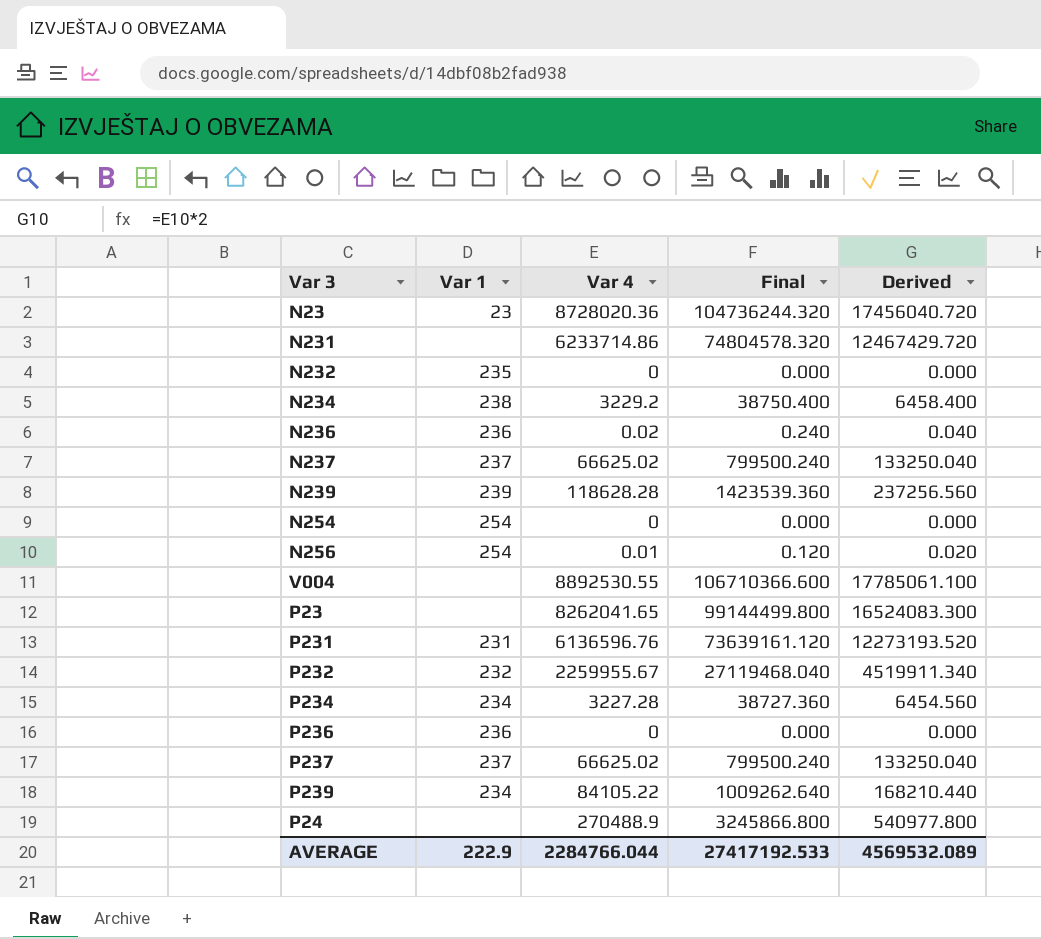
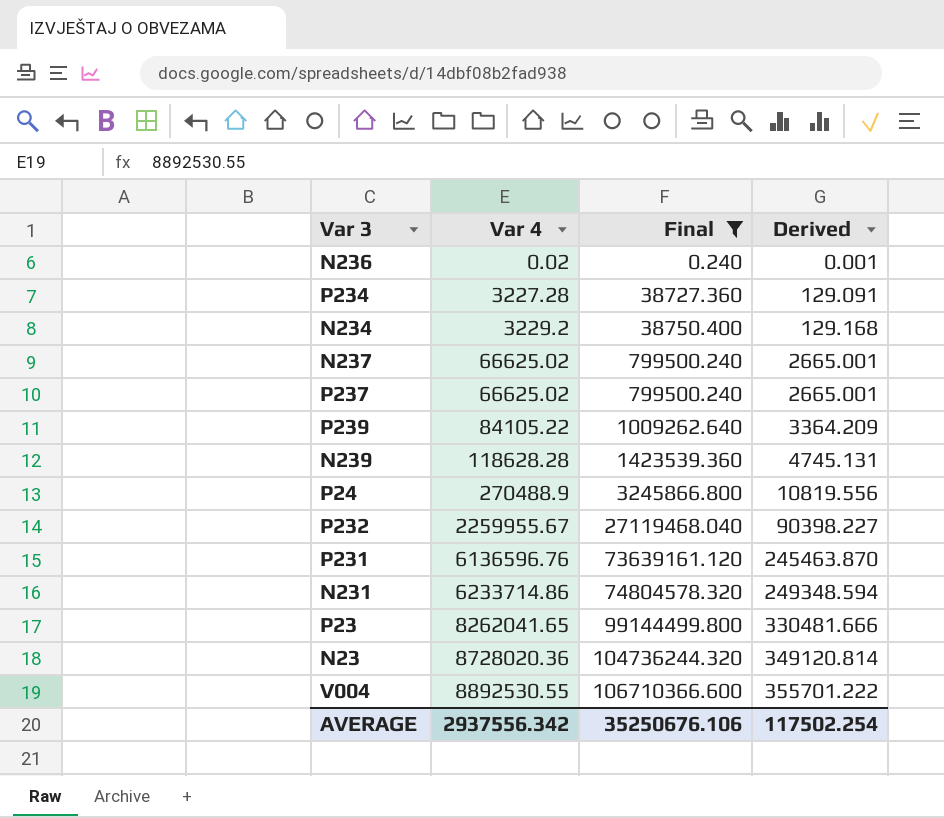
filter: none -> Final >= 0.240
row order: none -> Var 4 ascending
column Var 1 | position: 2 -> none
column Derived | formula: [Var 4] * 2 -> [Var 4] * 0.04
AVERAGE | Var 4: 2284766.044 -> 2937556.342
AVERAGE | Final: 27417192.533 -> 35250676.106
AVERAGE | Derived: 4569532.089 -> 117502.254

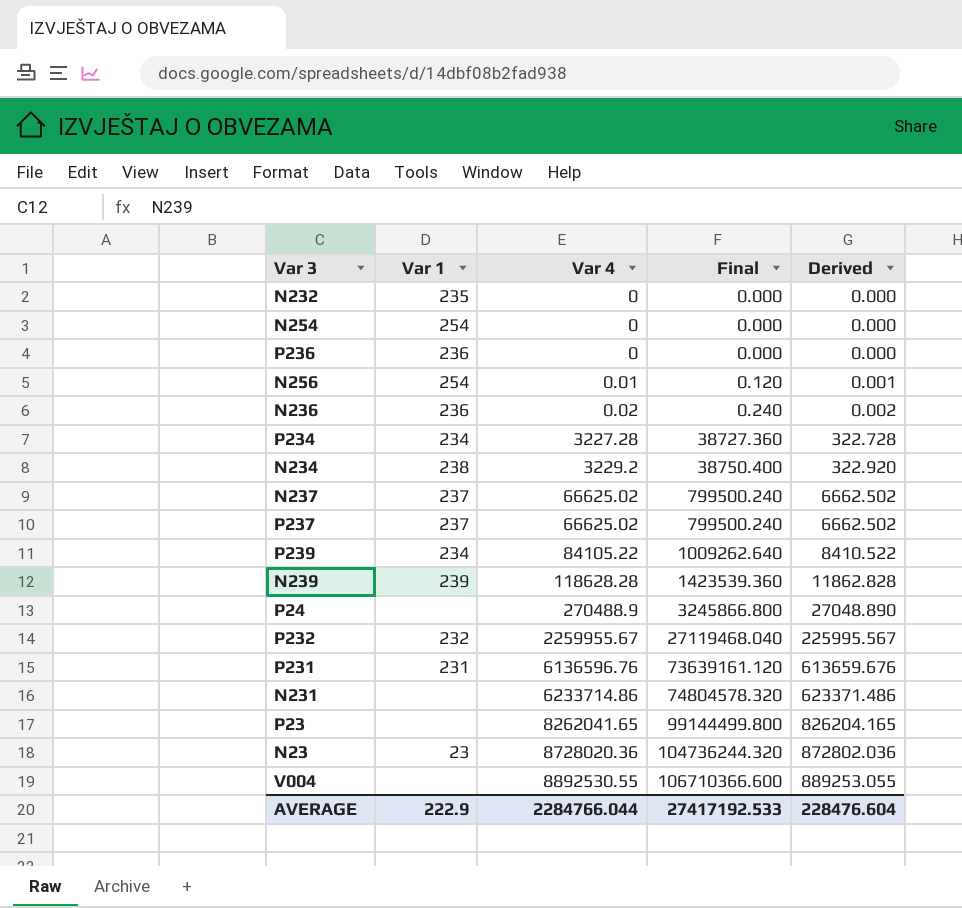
filter: Final >= 0.240 -> none
column Var 1 | position: none -> 2
column Derived | formula: [Var 4] * 0.04 -> [Var 4] * 0.1
AVERAGE | Var 4: 2937556.342 -> 2284766.044
AVERAGE | Final: 35250676.106 -> 27417192.533
AVERAGE | Derived: 117502.254 -> 228476.604

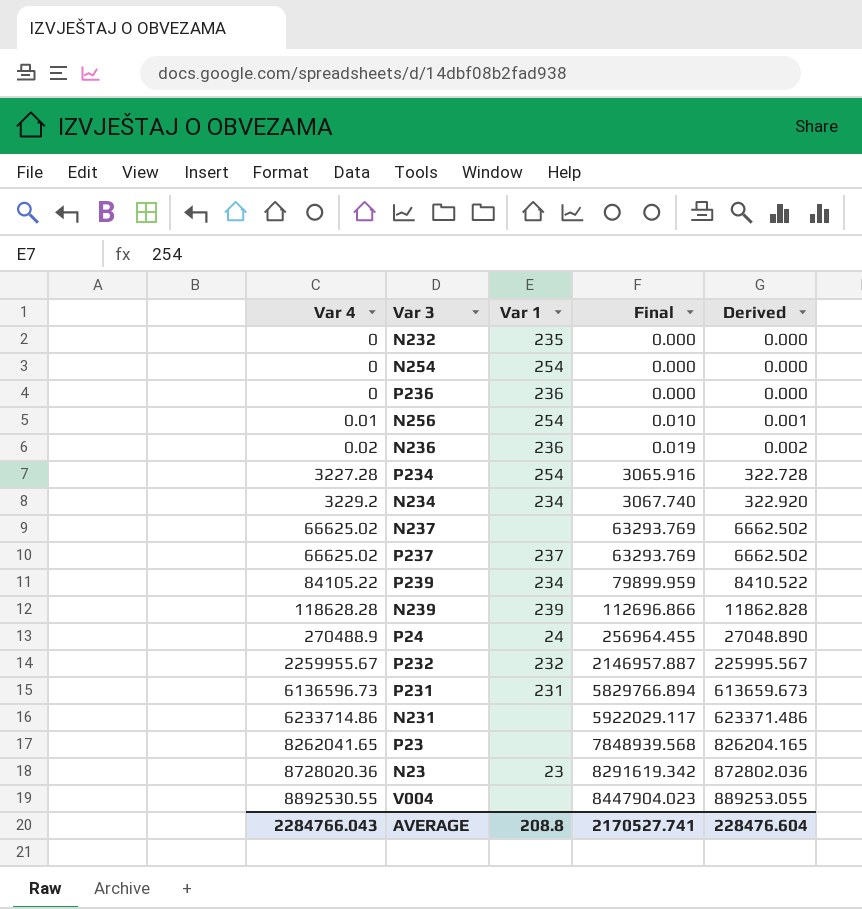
column Var 4 | position: 3 -> 1
column Final | formula: [Var 4] * 12 -> [Var 4] * 0.95
P234 | Var 1: 234 -> 254
N234 | Var 1: 238 -> 234
N237 | Var 1: 237 -> none
P24 | Var 1: none -> 24
P231 | Var 4: 6136596.76 -> 6136596.73
P231 | Derived: 613659.676 -> 613659.673
AVERAGE | Var 4: 2284766.044 -> 2284766.043
AVERAGE | Var 1: 222.9 -> 208.8
AVERAGE | Final: 27417192.533 -> 2170527.741

